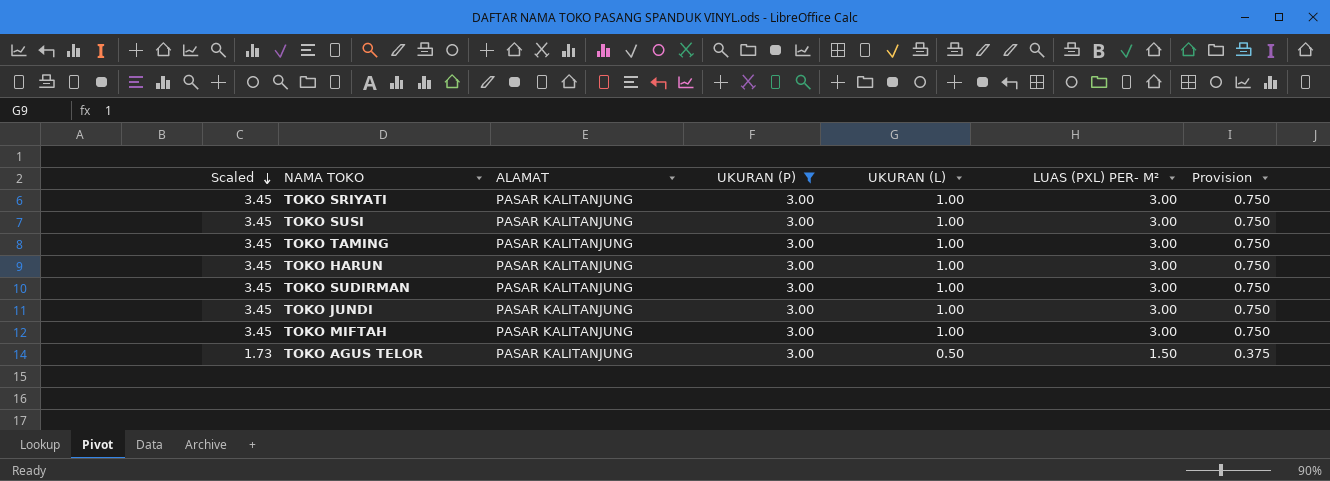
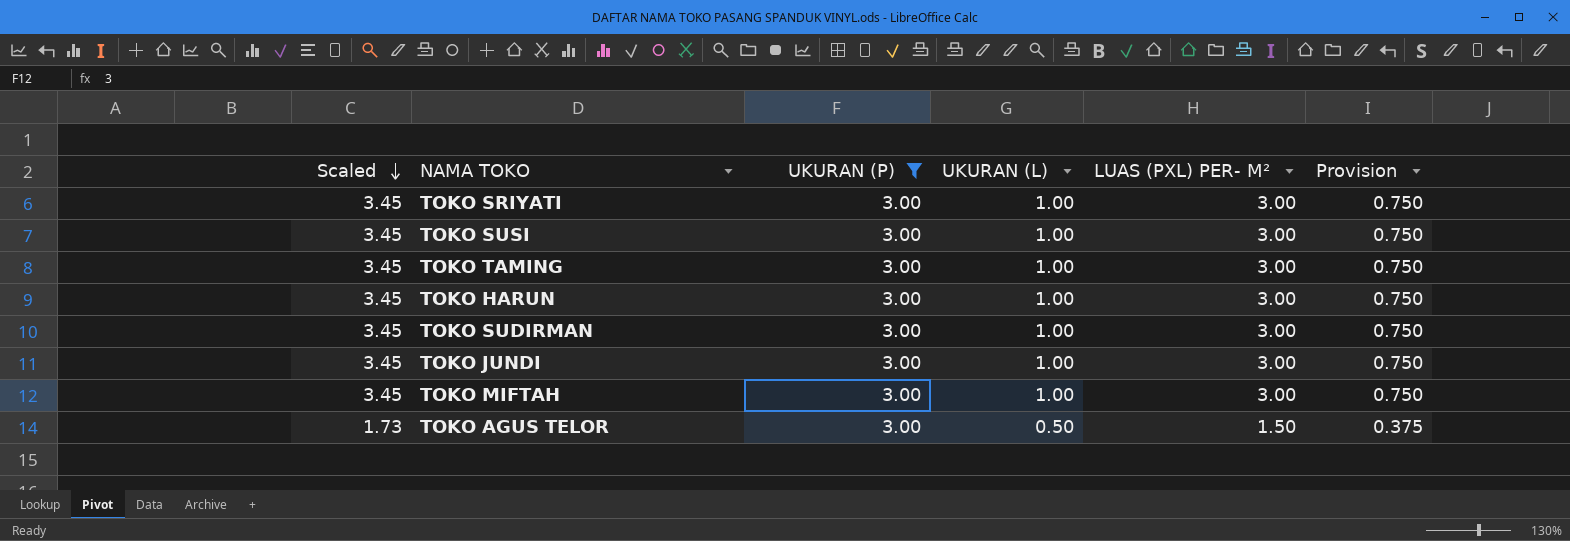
column ALAMAT | position: 3 -> none

